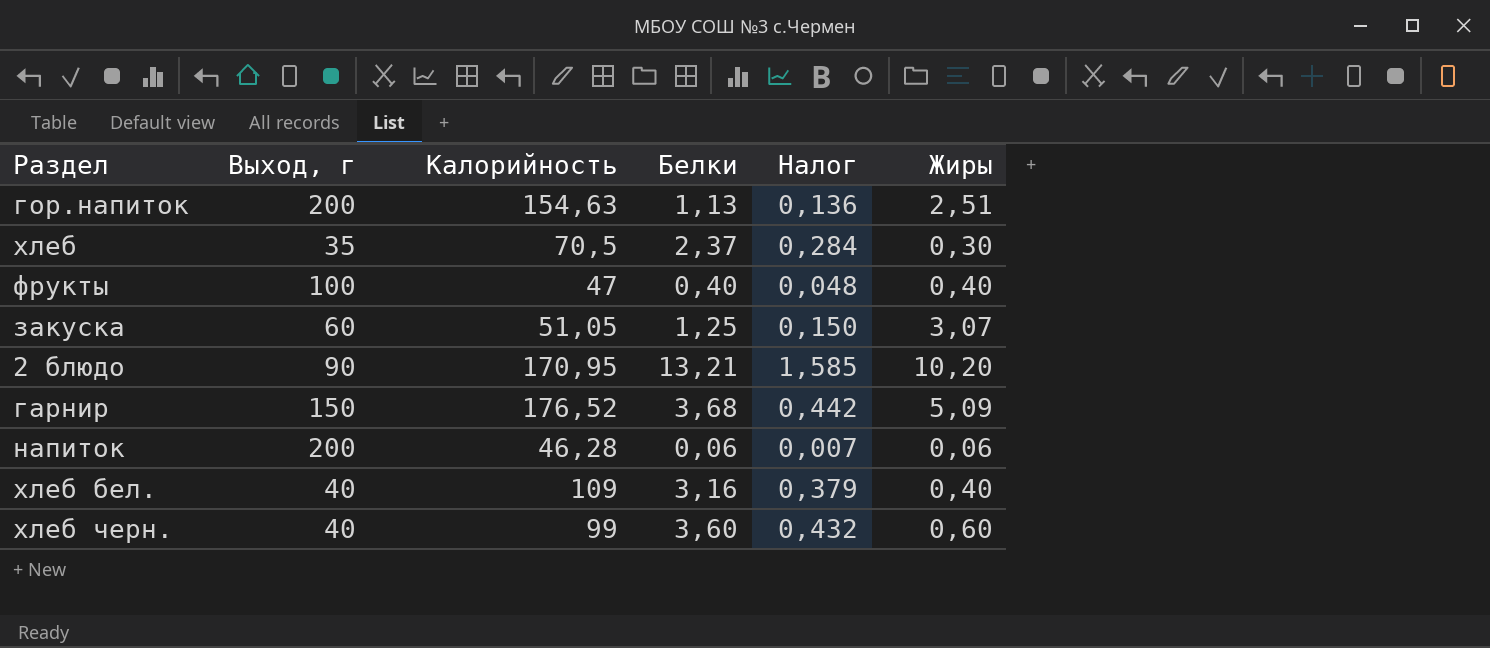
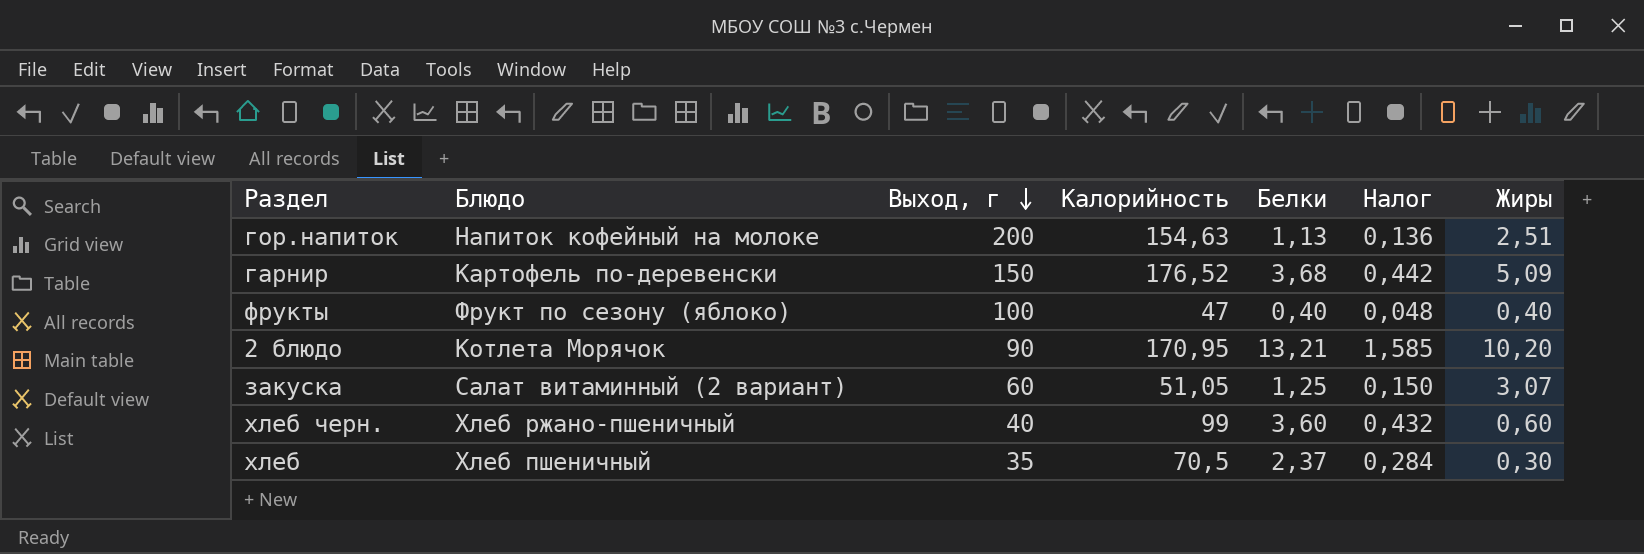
row order: none -> Выход, г descending
column Блюдо | position: none -> 2
row напиток: 200 | 46,28 | 0,06 | 0,007 | 0,06 -> none
row хлеб бел.: 40 | 109 | 3,16 | 0,379 | 0,40 -> none

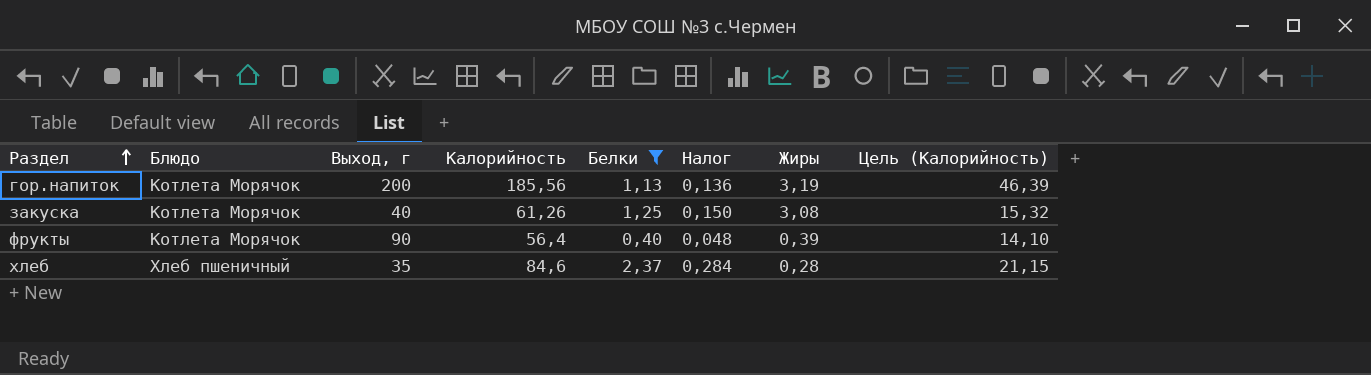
filter: none -> Белки <= 2,37
row order: Выход, г descending -> Раздел ascending
column Цель (Калорийность) | formula: none -> [Калорийность] * 0,25
гор.напиток | Блюдо: Напиток кофейный на молоке -> Котлета Морячок
гор.напиток | Калорийность: 154,63 -> 185,56
гор.напиток | Жиры: 2,51 -> 3,19
закуска | Блюдо: Салат витаминный (2 вариант) -> Котлета Морячок
закуска | Выход, г: 60 -> 40
закуска | Калорийность: 51,05 -> 61,26
закуска | Жиры: 3,07 -> 3,08
фрукты | Блюдо: Фрукт по сезону (яблоко) -> Котлета Морячок
фрукты | Выход, г: 100 -> 90
фрукты | Калорийность: 47 -> 56,4
фрукты | Жиры: 0,40 -> 0,39
хлеб | Калорийность: 70,5 -> 84,6
хлеб | Жиры: 0,30 -> 0,28

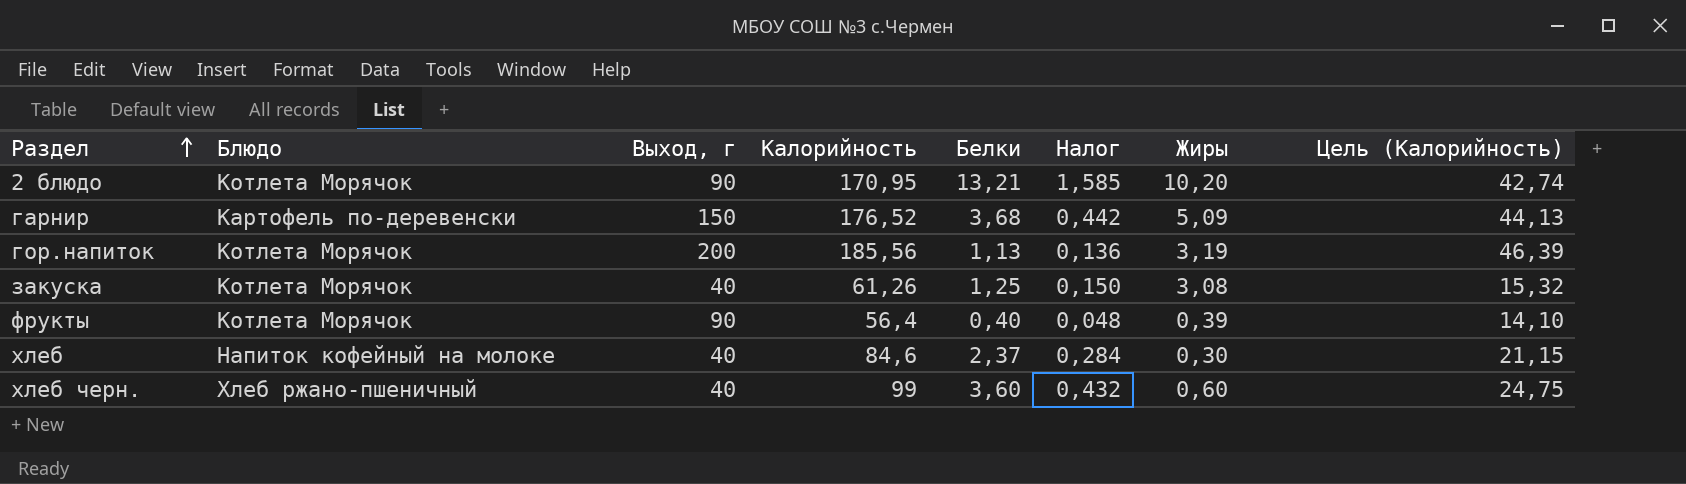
filter: Белки <= 2,37 -> none
хлеб | Блюдо: Хлеб пшеничный -> Напиток кофейный на молоке
хлеб | Выход, г: 35 -> 40
хлеб | Жиры: 0,28 -> 0,30

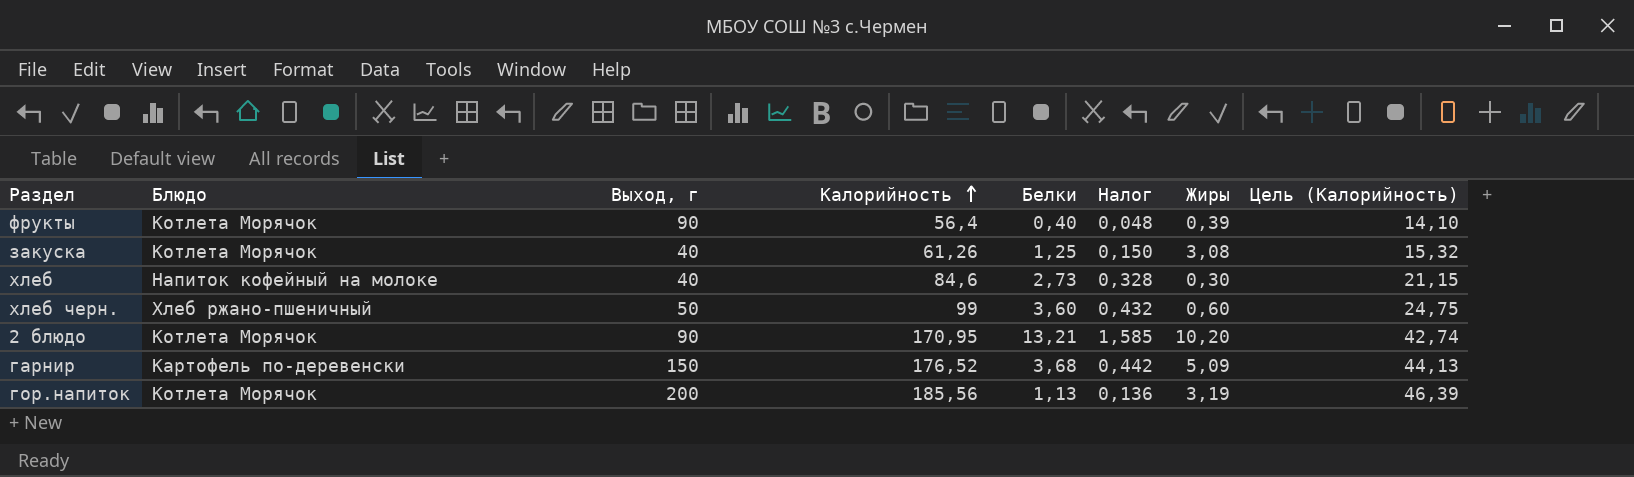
row order: Раздел ascending -> Калорийность ascending
хлеб | Белки: 2,37 -> 2,73
хлеб | Налог: 0,284 -> 0,328
хлеб черн. | Выход, г: 40 -> 50

